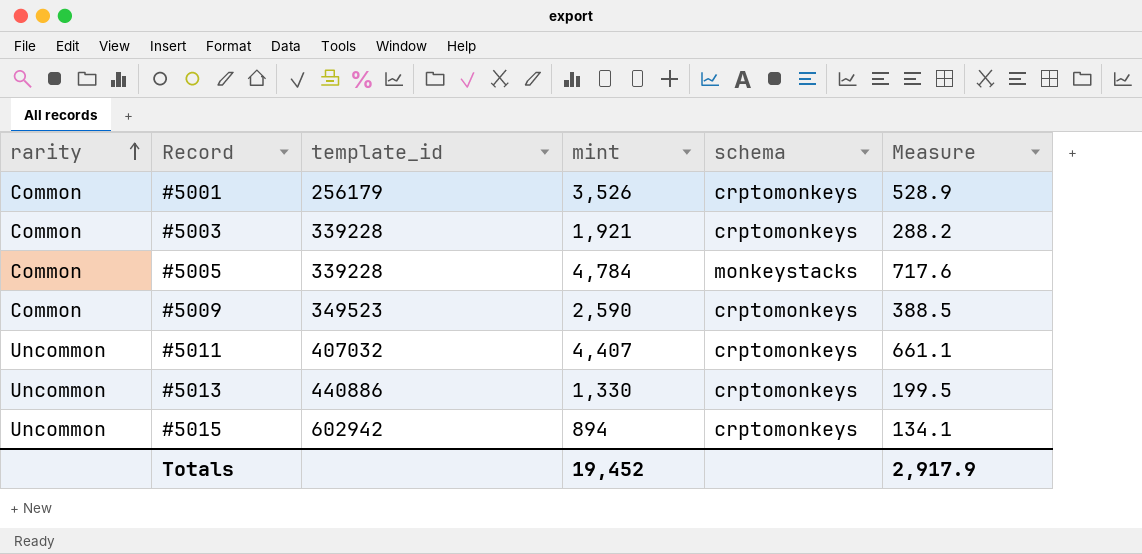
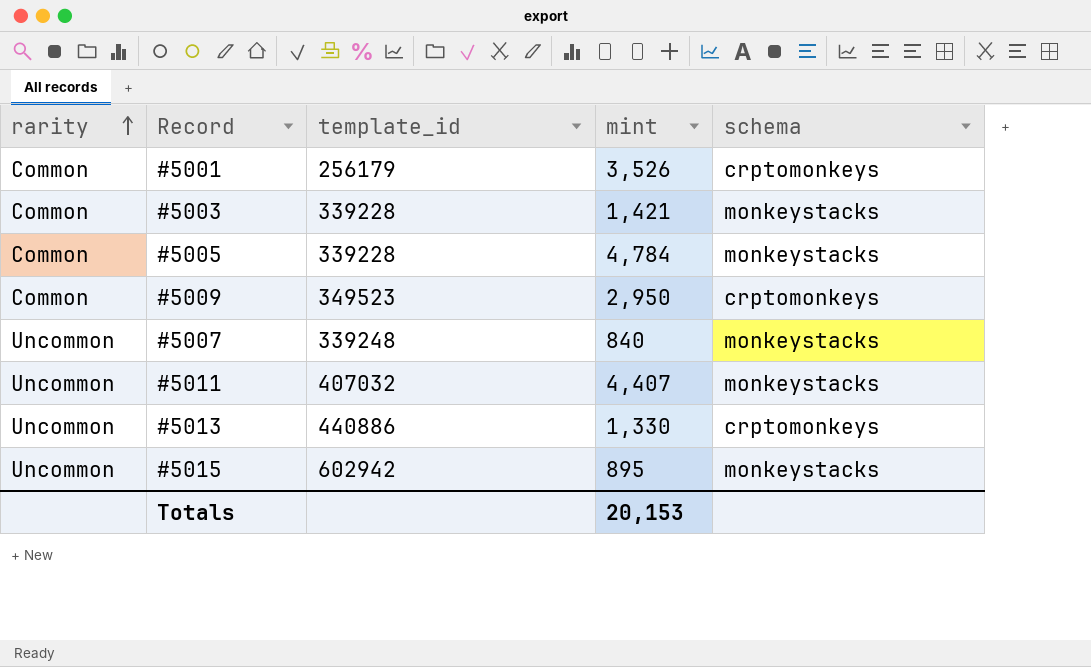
column Measure | formula: [mint] * 0.15 -> none
#5003 | mint: 1,921 -> 1,421
#5003 | schema: crptomonkeys -> monkeystacks
#5009 | mint: 2,590 -> 2,950
row #5007: none -> Uncommon | 339248 | 840 | monkeystacks
#5011 | schema: crptomonkeys -> monkeystacks
#5015 | mint: 894 -> 895
#5015 | schema: crptomonkeys -> monkeystacks
Totals | mint: 19,452 -> 20,153

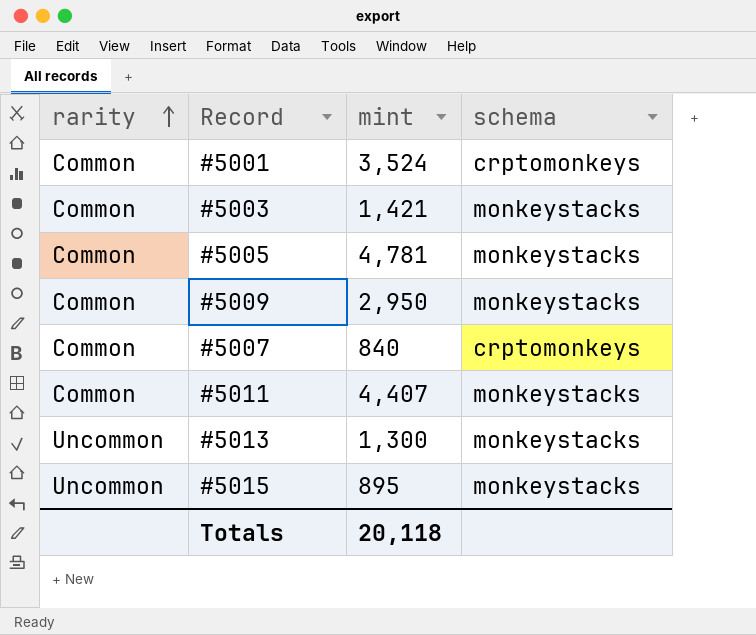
column template_id | position: 3 -> none
#5001 | mint: 3,526 -> 3,524
#5005 | mint: 4,784 -> 4,781
#5009 | schema: crptomonkeys -> monkeystacks
#5007 | rarity: Uncommon -> Common
#5007 | schema: monkeystacks -> crptomonkeys
#5011 | rarity: Uncommon -> Common
#5013 | mint: 1,330 -> 1,300
#5013 | schema: crptomonkeys -> monkeystacks
Totals | mint: 20,153 -> 20,118

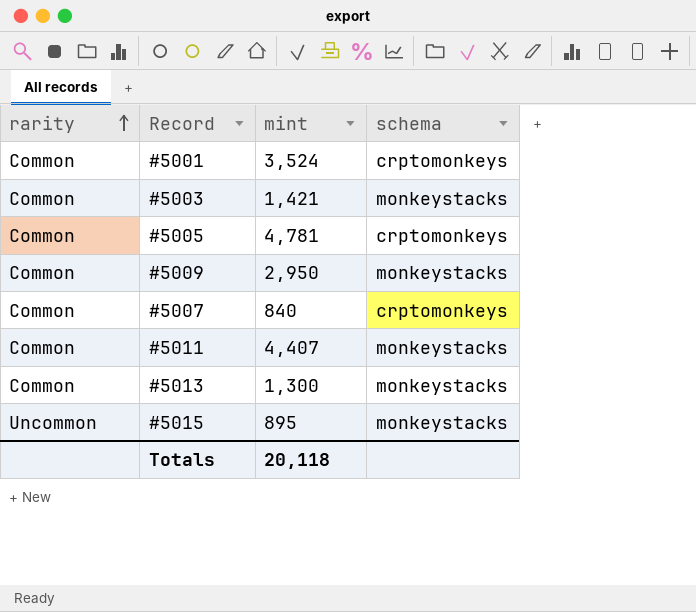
#5005 | schema: monkeystacks -> crptomonkeys
#5013 | rarity: Uncommon -> Common

